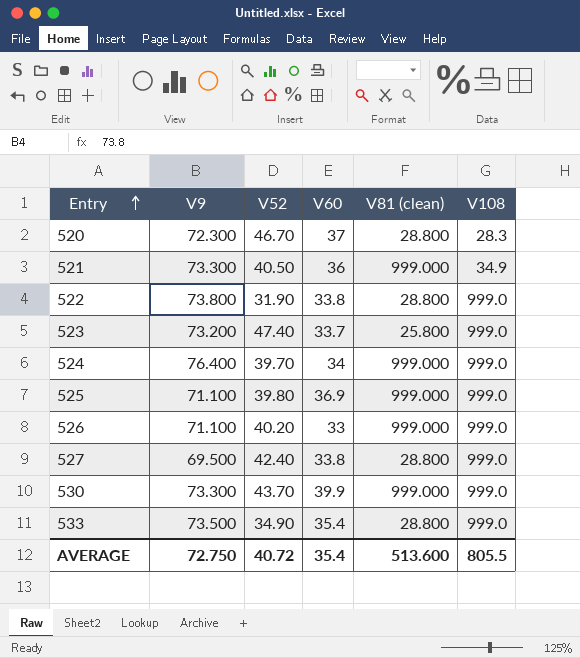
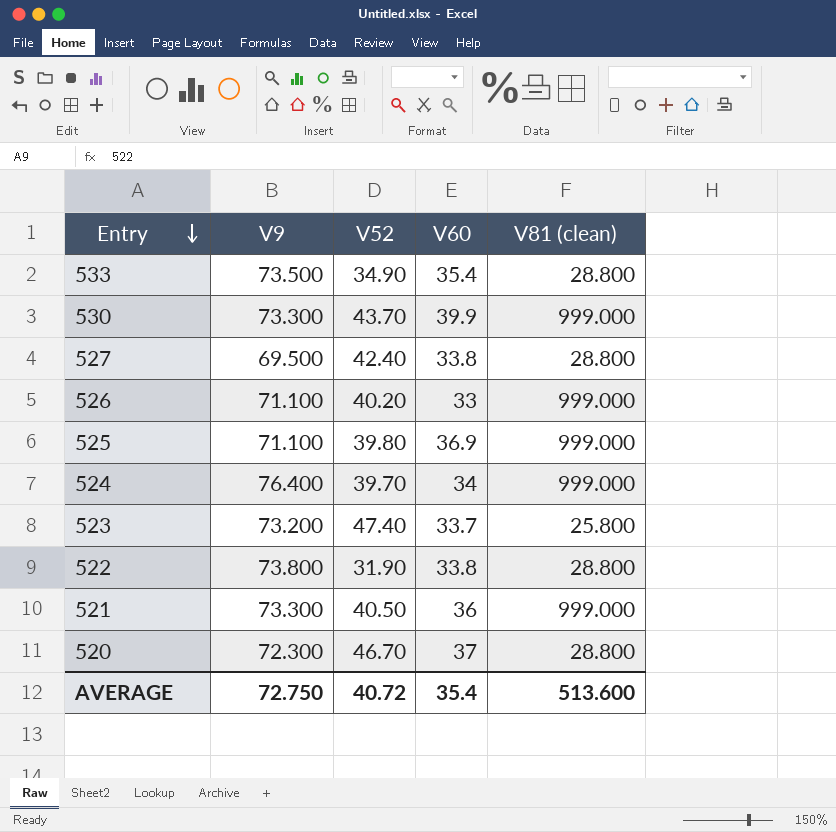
row order: Entry ascending -> Entry descending
column V108 | position: 6 -> none

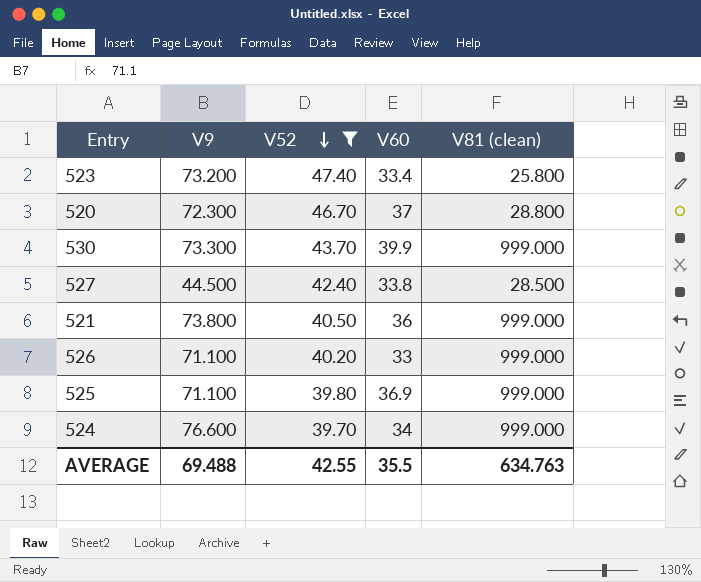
filter: none -> V52 >= 39.70
row order: Entry descending -> V52 descending
523 | V60: 33.7 -> 33.4
527 | V9: 69.500 -> 44.500
527 | V81 (clean): 28.800 -> 28.500
521 | V9: 73.300 -> 73.800
524 | V9: 76.400 -> 76.600
AVERAGE | V9: 72.750 -> 69.488
AVERAGE | V52: 40.72 -> 42.55
AVERAGE | V60: 35.4 -> 35.5
AVERAGE | V81 (clean): 513.600 -> 634.763

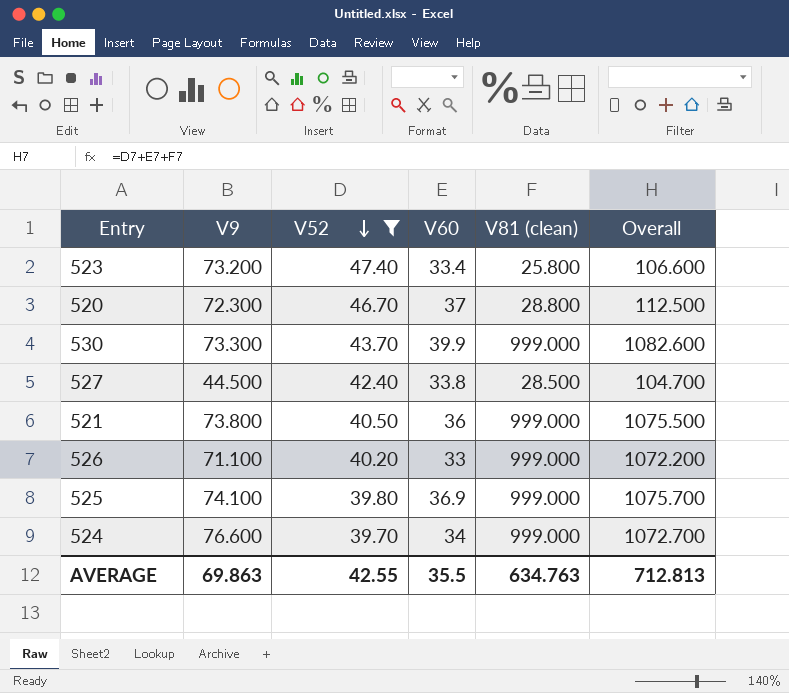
column Overall | formula: none -> [V52] + [V60] + [V81 (clean)]
525 | V9: 71.100 -> 74.100
AVERAGE | V9: 69.488 -> 69.863

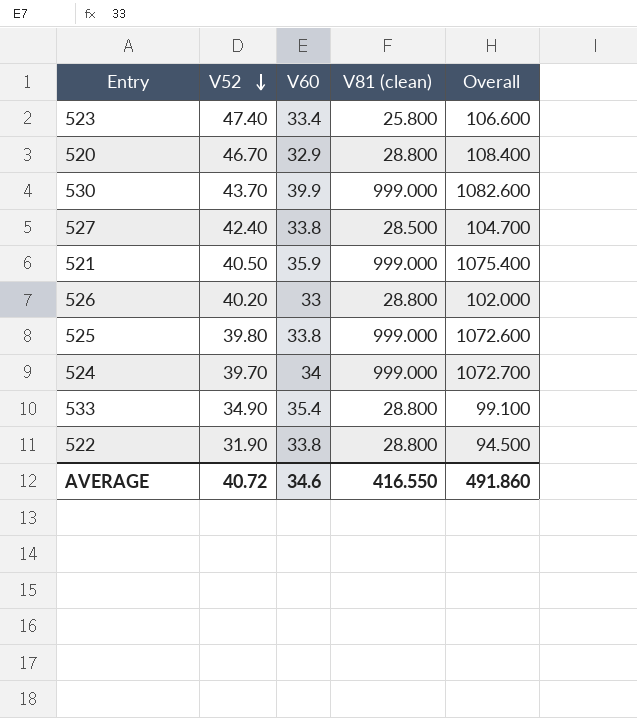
filter: V52 >= 39.70 -> none
column V9 | position: 2 -> none
520 | V60: 37 -> 32.9
520 | Overall: 112.500 -> 108.400
521 | V60: 36 -> 35.9
521 | Overall: 1075.500 -> 1075.400
526 | V81 (clean): 999.000 -> 28.800
526 | Overall: 1072.200 -> 102.000
525 | V60: 36.9 -> 33.8
525 | Overall: 1075.700 -> 1072.600
AVERAGE | V52: 42.55 -> 40.72
AVERAGE | V60: 35.5 -> 34.6
AVERAGE | V81 (clean): 634.763 -> 416.550
AVERAGE | Overall: 712.813 -> 491.860

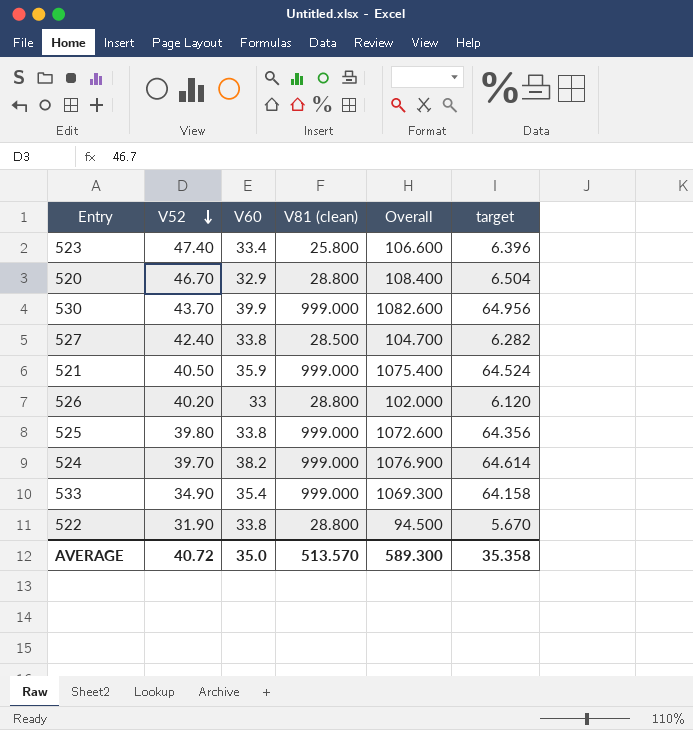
column target | formula: none -> [Overall] * 0.06
524 | V60: 34 -> 38.2
524 | Overall: 1072.700 -> 1076.900
533 | V81 (clean): 28.800 -> 999.000
533 | Overall: 99.100 -> 1069.300
AVERAGE | V60: 34.6 -> 35.0
AVERAGE | V81 (clean): 416.550 -> 513.570
AVERAGE | Overall: 491.860 -> 589.300

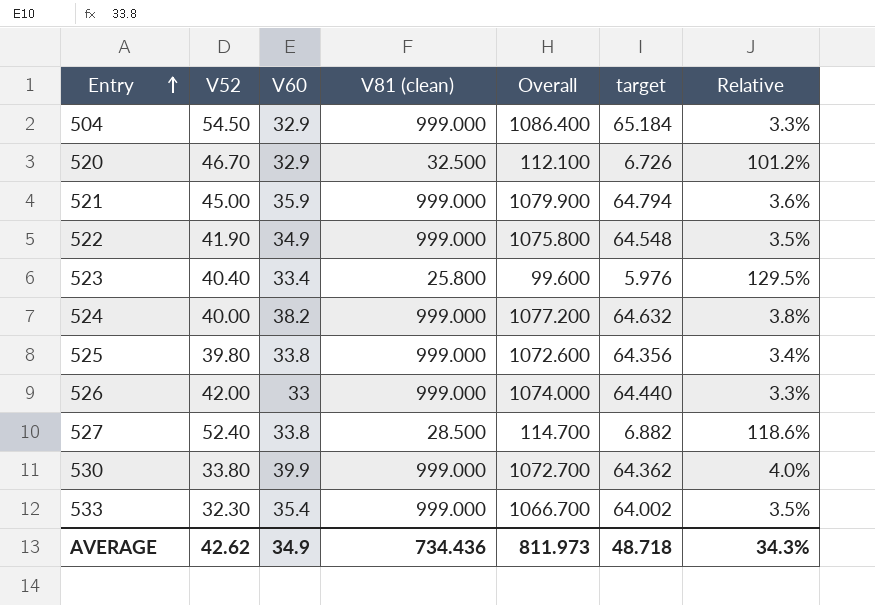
row order: V52 descending -> Entry ascending
column Relative | formula: none -> [V60] / [V81 (clean)]
row 504: none -> 54.50 | 32.9 | 999.000 | 1086.400 | 65.184 | 3.3%
520 | V81 (clean): 28.800 -> 32.500
520 | Overall: 108.400 -> 112.100
520 | target: 6.504 -> 6.726
521 | V52: 40.50 -> 45.00
521 | Overall: 1075.400 -> 1079.900
521 | target: 64.524 -> 64.794
522 | V52: 31.90 -> 41.90
522 | V60: 33.8 -> 34.9
522 | V81 (clean): 28.800 -> 999.000
522 | Overall: 94.500 -> 1075.800
522 | target: 5.670 -> 64.548
523 | V52: 47.40 -> 40.40
523 | Overall: 106.600 -> 99.600
523 | target: 6.396 -> 5.976
524 | V52: 39.70 -> 40.00
524 | Overall: 1076.900 -> 1077.200
524 | target: 64.614 -> 64.632
526 | V52: 40.20 -> 42.00
526 | V81 (clean): 28.800 -> 999.000
526 | Overall: 102.000 -> 1074.000
526 | target: 6.120 -> 64.440
527 | V52: 42.40 -> 52.40
527 | Overall: 104.700 -> 114.700
527 | target: 6.282 -> 6.882
530 | V52: 43.70 -> 33.80
530 | Overall: 1082.600 -> 1072.700
530 | target: 64.956 -> 64.362
533 | V52: 34.90 -> 32.30
533 | Overall: 1069.300 -> 1066.700
533 | target: 64.158 -> 64.002
AVERAGE | V52: 40.72 -> 42.62
AVERAGE | V60: 35.0 -> 34.9
AVERAGE | V81 (clean): 513.570 -> 734.436
AVERAGE | Overall: 589.300 -> 811.973
AVERAGE | target: 35.358 -> 48.718

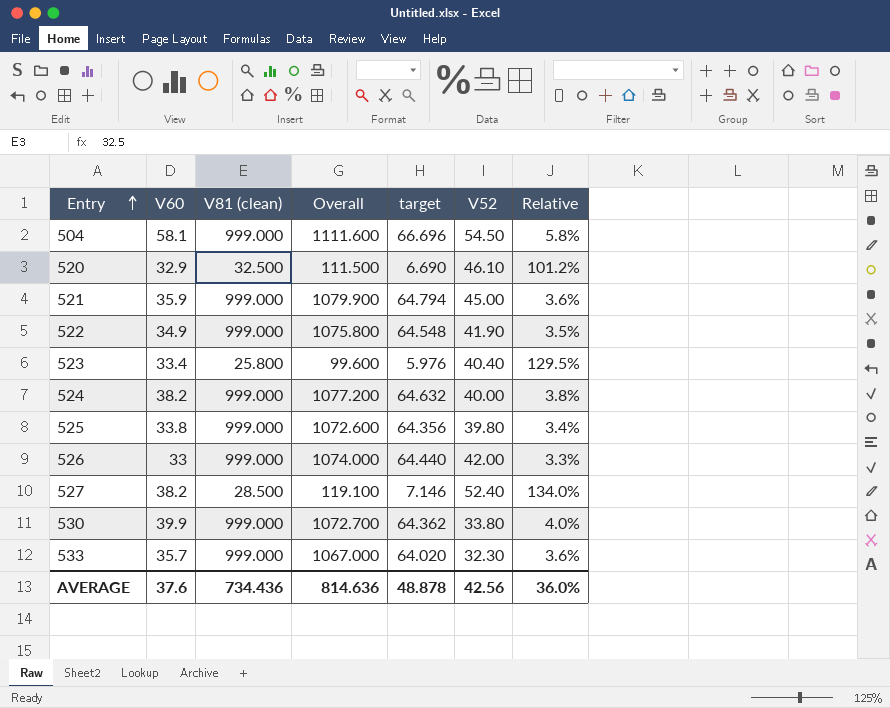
column V52 | position: 2 -> 6
504 | V60: 32.9 -> 58.1
504 | Overall: 1086.400 -> 1111.600
504 | target: 65.184 -> 66.696
504 | Relative: 3.3% -> 5.8%
520 | Overall: 112.100 -> 111.500
520 | target: 6.726 -> 6.690
520 | V52: 46.70 -> 46.10
527 | V60: 33.8 -> 38.2
527 | Overall: 114.700 -> 119.100
527 | target: 6.882 -> 7.146
527 | Relative: 118.6% -> 134.0%
533 | V60: 35.4 -> 35.7
533 | Overall: 1066.700 -> 1067.000
533 | target: 64.002 -> 64.020
533 | Relative: 3.5% -> 3.6%
AVERAGE | V60: 34.9 -> 37.6
AVERAGE | Overall: 811.973 -> 814.636
AVERAGE | target: 48.718 -> 48.878
AVERAGE | V52: 42.62 -> 42.56
AVERAGE | Relative: 34.3% -> 36.0%

